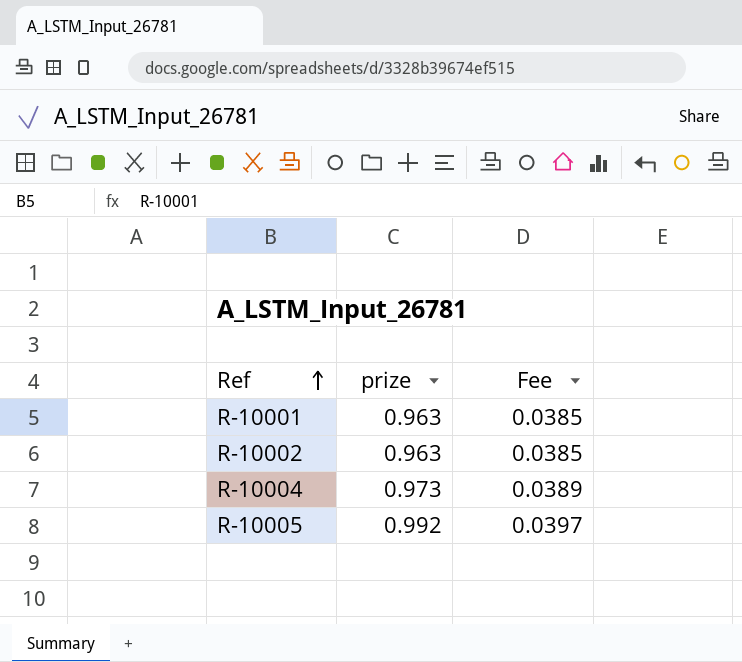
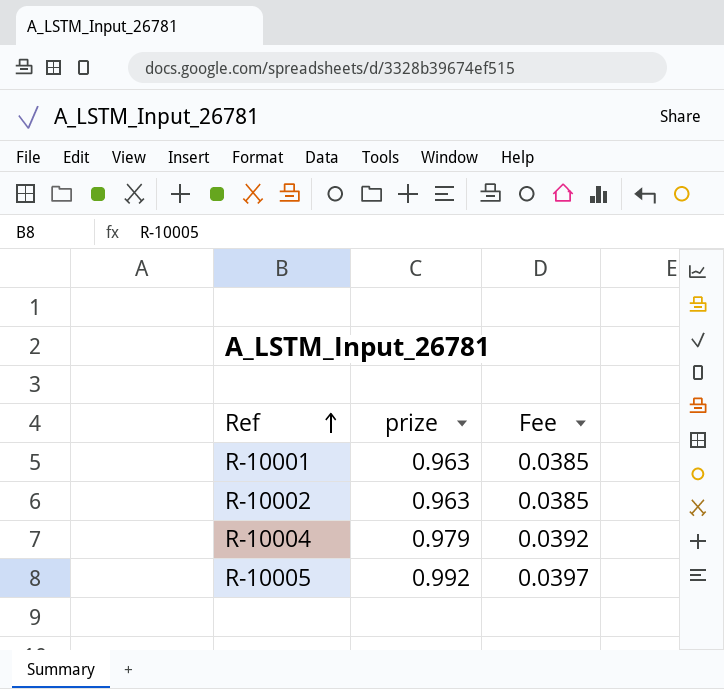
R-10004 | prize: 0.973 -> 0.979
R-10004 | Fee: 0.0389 -> 0.0392

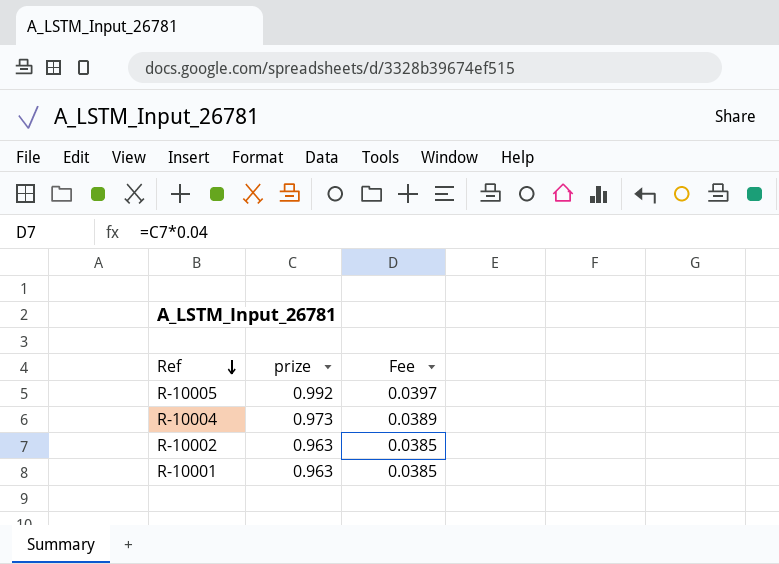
row order: Ref ascending -> Ref descending
R-10004 | prize: 0.979 -> 0.973
R-10004 | Fee: 0.0392 -> 0.0389

